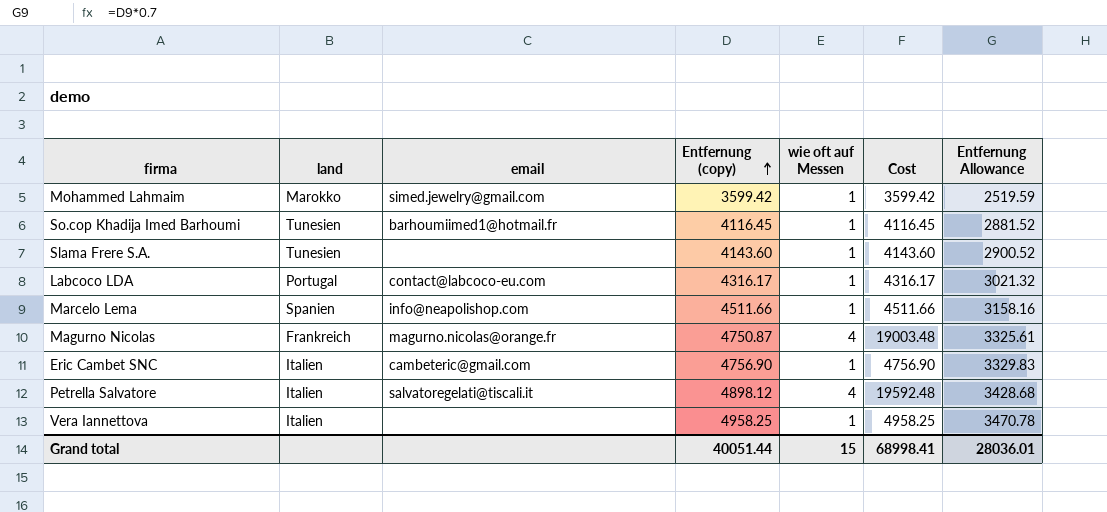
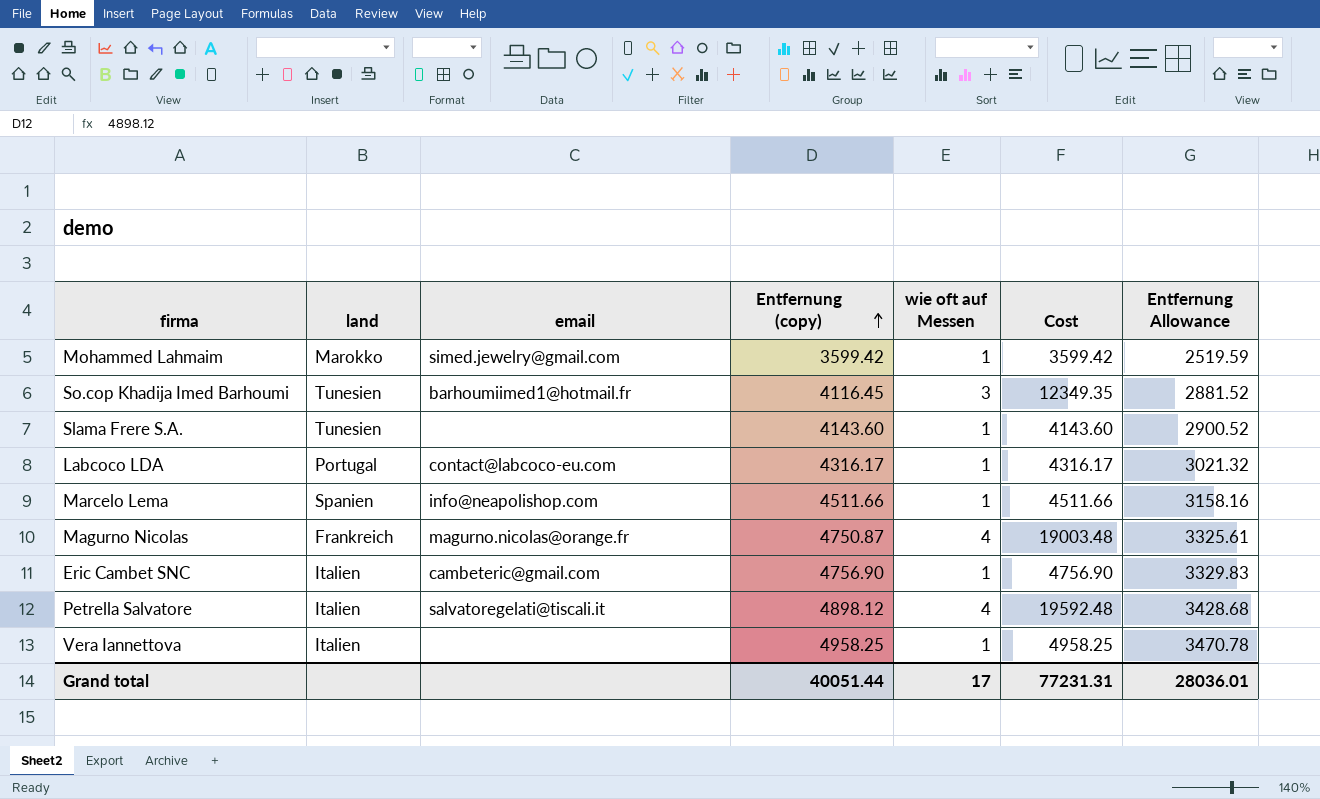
So.cop Khadija Imed Barhoumi | wie oft auf Messen: 1 -> 3
So.cop Khadija Imed Barhoumi | Cost: 4116.45 -> 12349.35
Grand total | wie oft auf Messen: 15 -> 17
Grand total | Cost: 68998.41 -> 77231.31

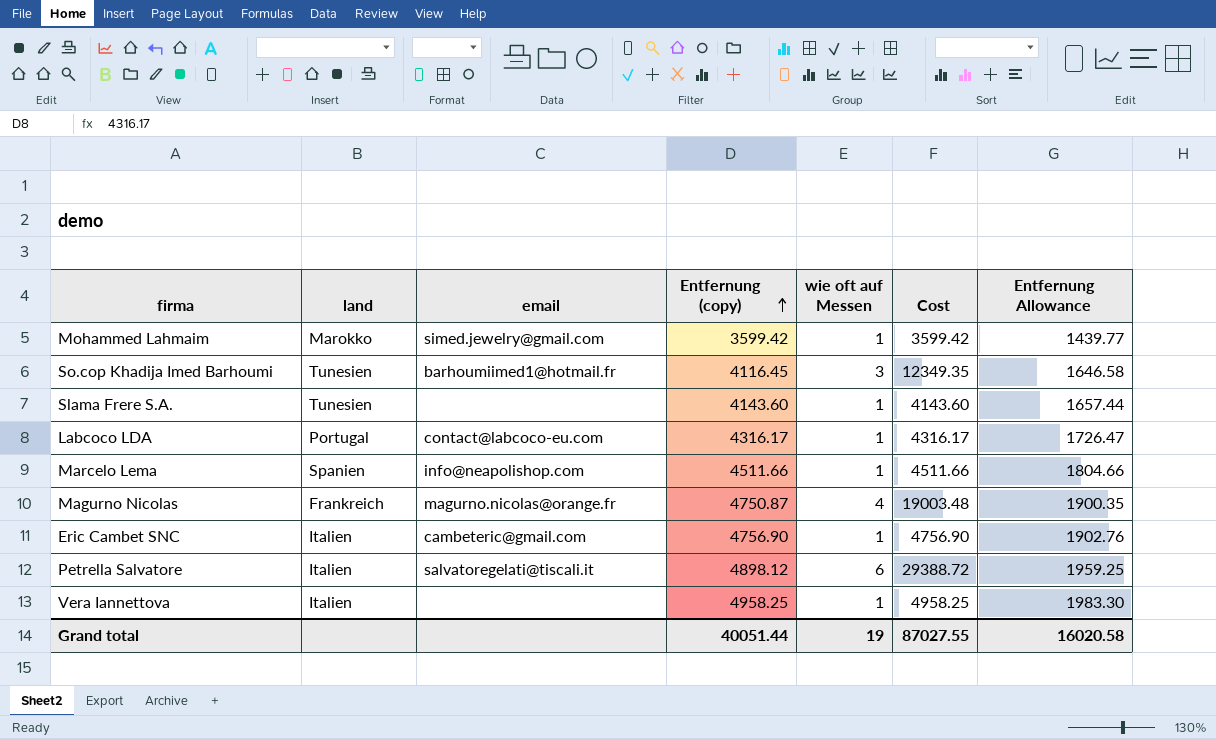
column Entfernung Allowance | formula: [Entfernung (copy)] * 0.7 -> [Entfernung (copy)] * 0.4
Petrella Salvatore | wie oft auf Messen: 4 -> 6
Petrella Salvatore | Cost: 19592.48 -> 29388.72
Grand total | wie oft auf Messen: 17 -> 19
Grand total | Cost: 77231.31 -> 87027.55
Grand total | Entfernung Allowance: 28036.01 -> 16020.58

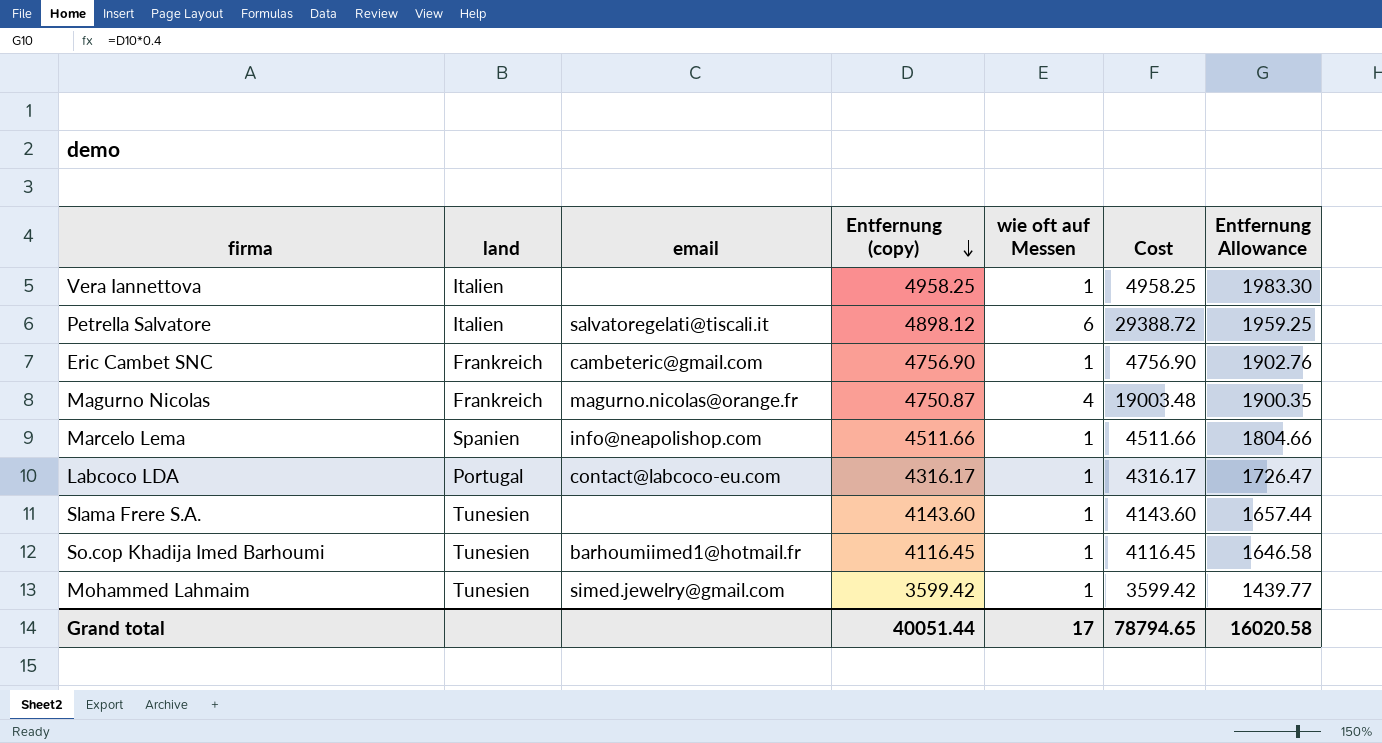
row order: Entfernung (copy) ascending -> Entfernung (copy) descending
Eric Cambet SNC | land: Italien -> Frankreich
So.cop Khadija Imed Barhoumi | wie oft auf Messen: 3 -> 1
So.cop Khadija Imed Barhoumi | Cost: 12349.35 -> 4116.45
Mohammed Lahmaim | land: Marokko -> Tunesien
Grand total | wie oft auf Messen: 19 -> 17
Grand total | Cost: 87027.55 -> 78794.65

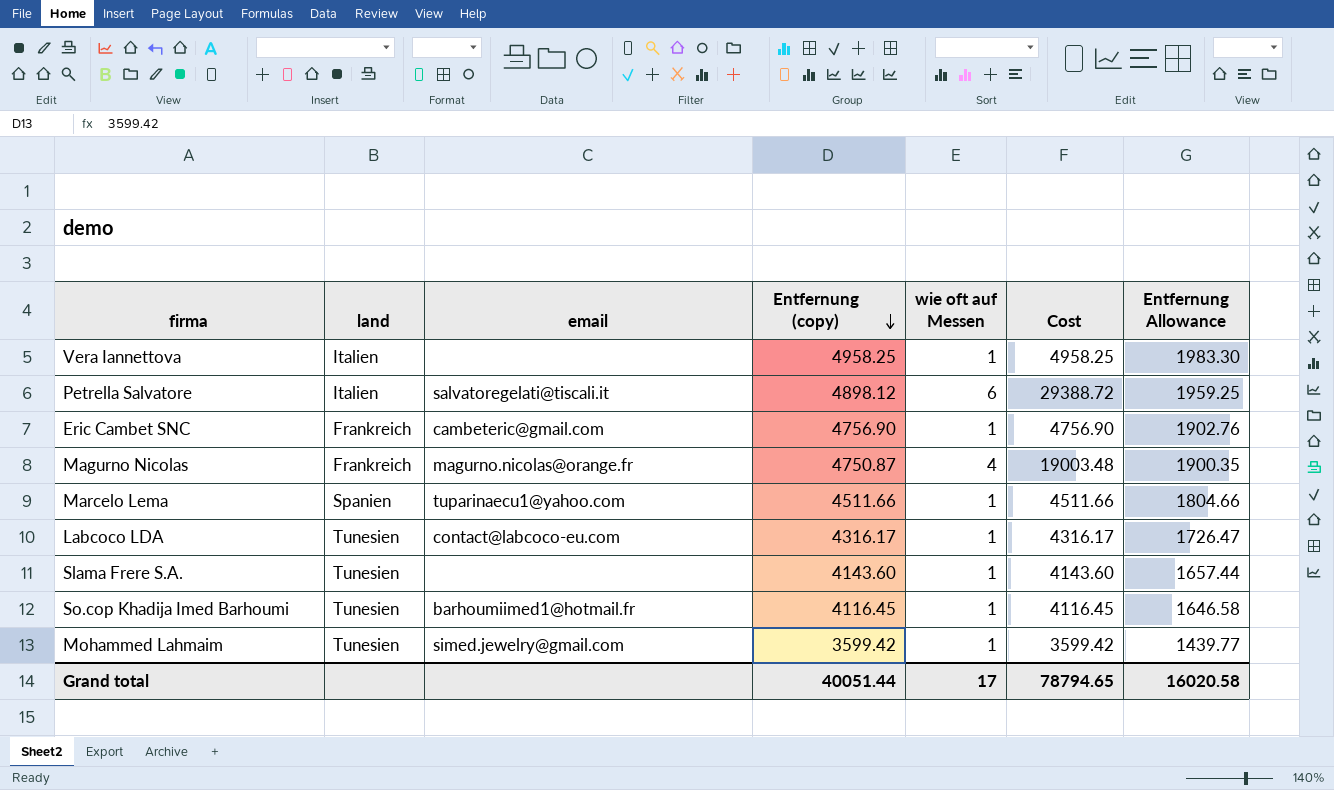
Marcelo Lema | email: info@neapolishop.com -> tuparinaecu1@yahoo.com
Labcoco LDA | land: Portugal -> Tunesien

